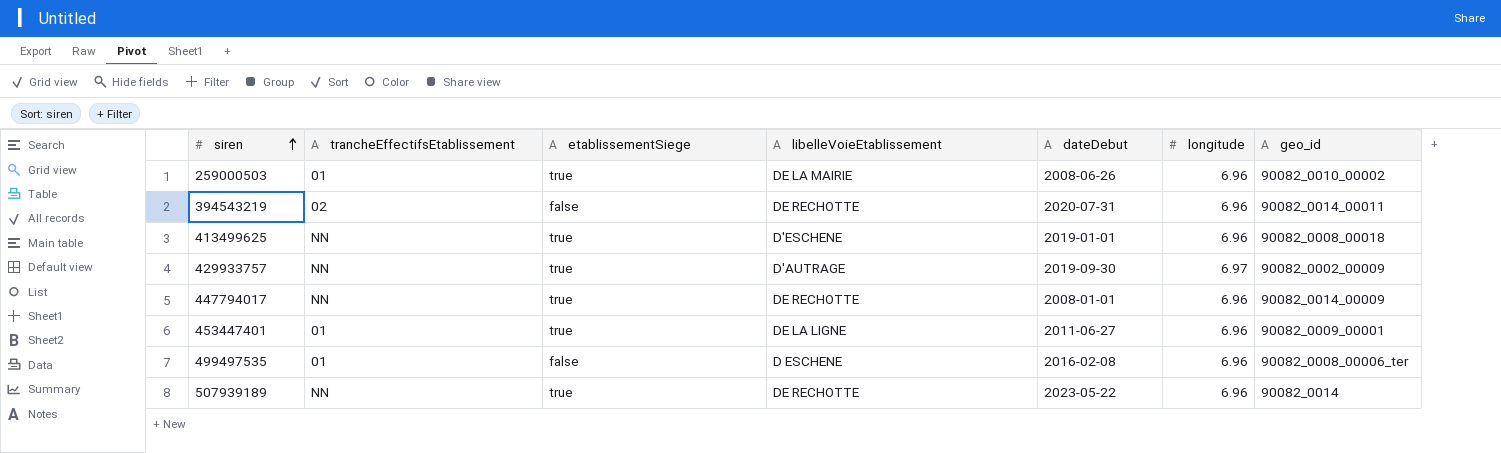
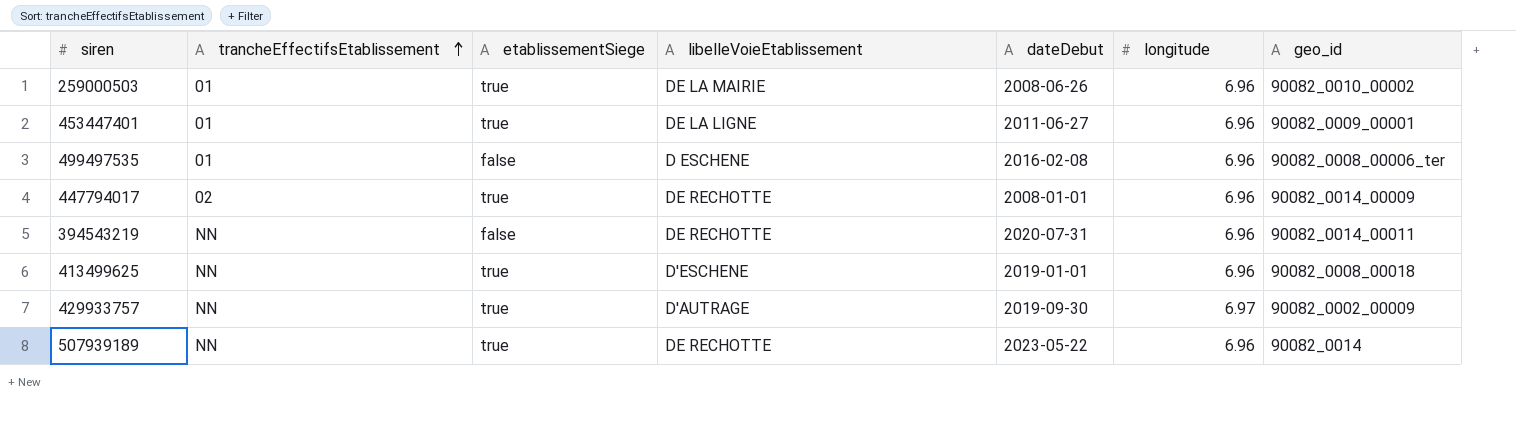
row order: siren ascending -> trancheEffectifsEtablissement ascending
447794017 | trancheEffectifsEtablissement: NN -> 02
394543219 | trancheEffectifsEtablissement: 02 -> NN

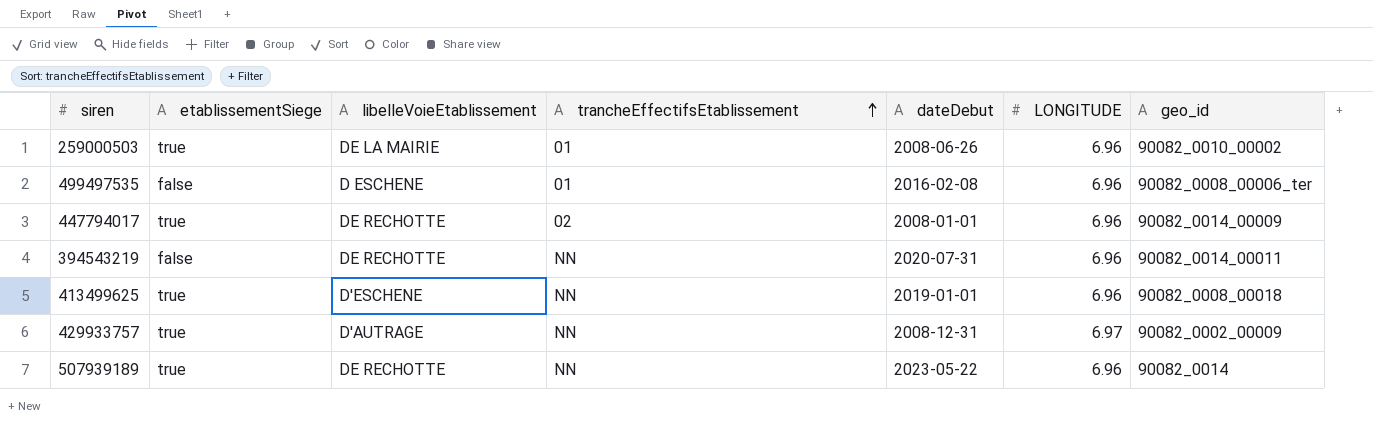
column trancheEffectifsEtablissement | position: 2 -> 4
column name: longitude -> LONGITUDE
row 453447401: 01 | true | DE LA LIGNE | 2011-06-27 | 6.96 | 90082_0009_00001 -> none
429933757 | dateDebut: 2019-09-30 -> 2008-12-31

